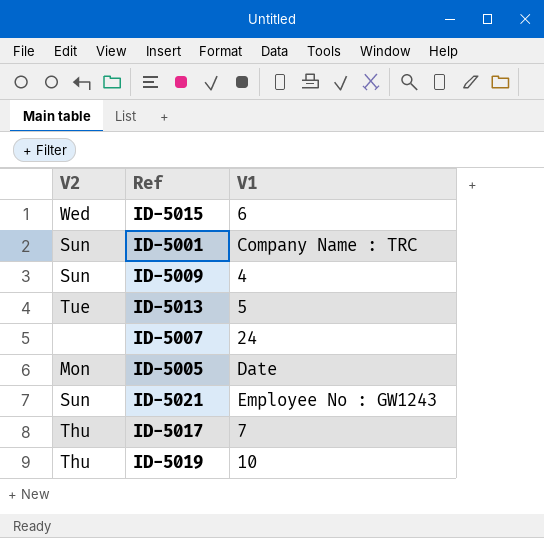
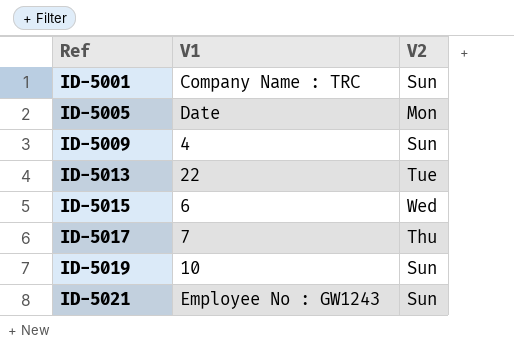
row order: none -> Ref ascending
column V2 | position: 1 -> 3
row ID-5007: none | 24 -> none
ID-5013 | V1: 5 -> 22
ID-5019 | V2: Thu -> Sun

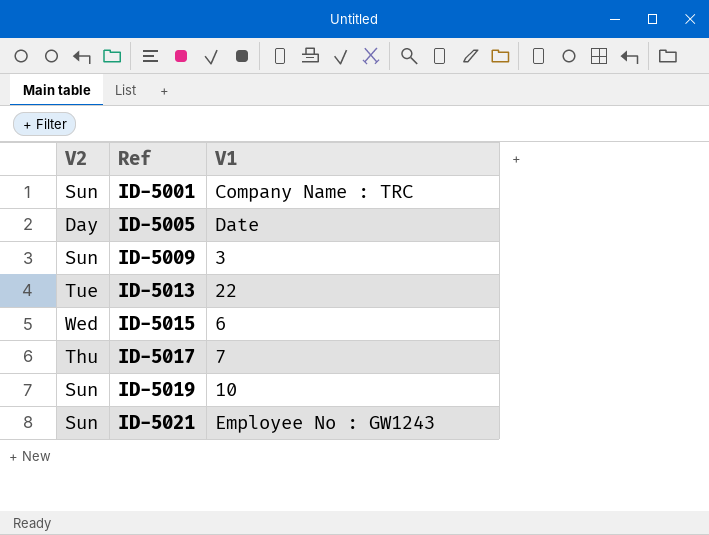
column V2 | position: 3 -> 1
ID-5005 | V2: Mon -> Day
ID-5009 | V1: 4 -> 3

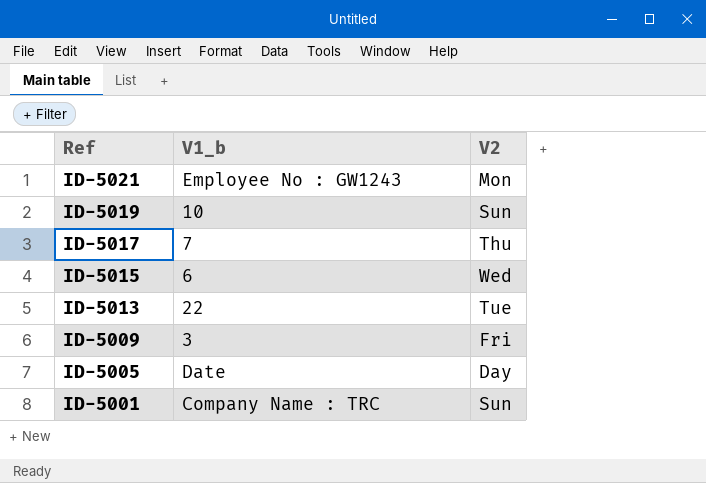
row order: Ref ascending -> Ref descending
column name: V1 -> V1_b
column V2 | position: 1 -> 3
ID-5021 | V2: Sun -> Mon
ID-5009 | V2: Sun -> Fri

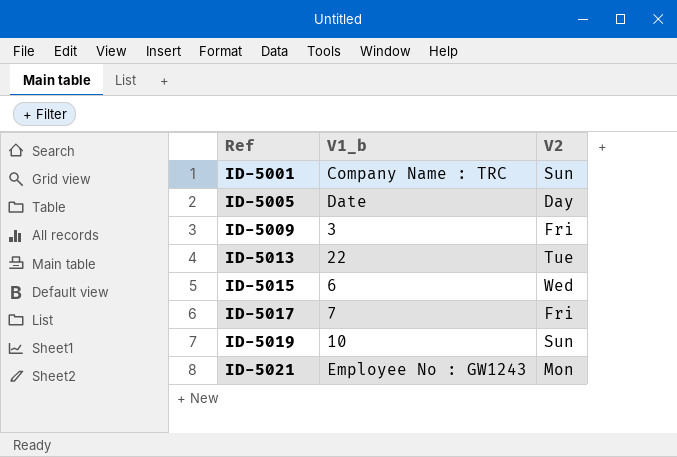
row order: Ref descending -> Ref ascending
ID-5017 | V2: Thu -> Fri

